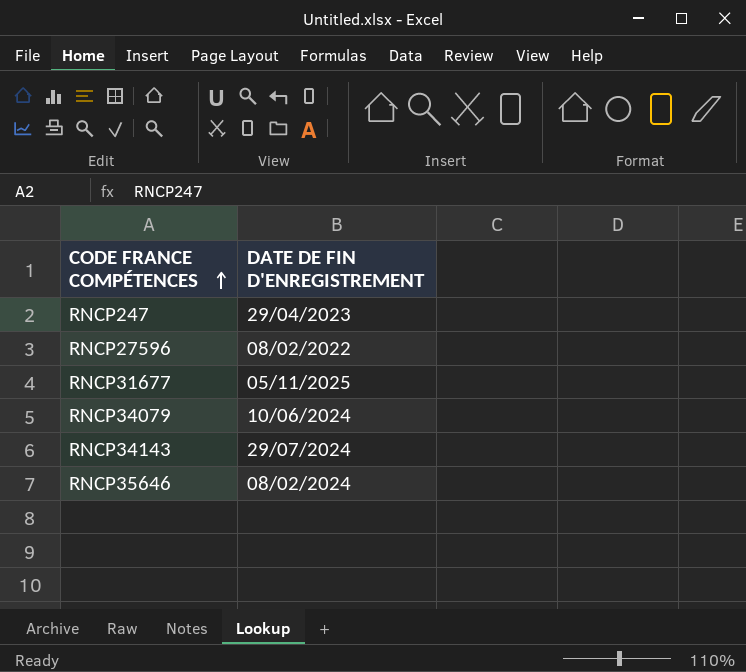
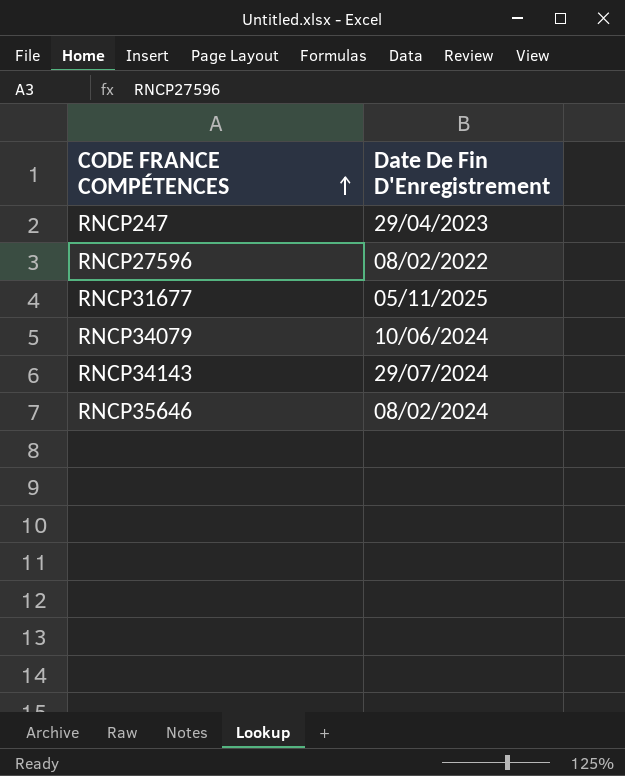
column name: DATE DE FIN D'ENREGISTREMENT -> Date De Fin D'Enregistrement

